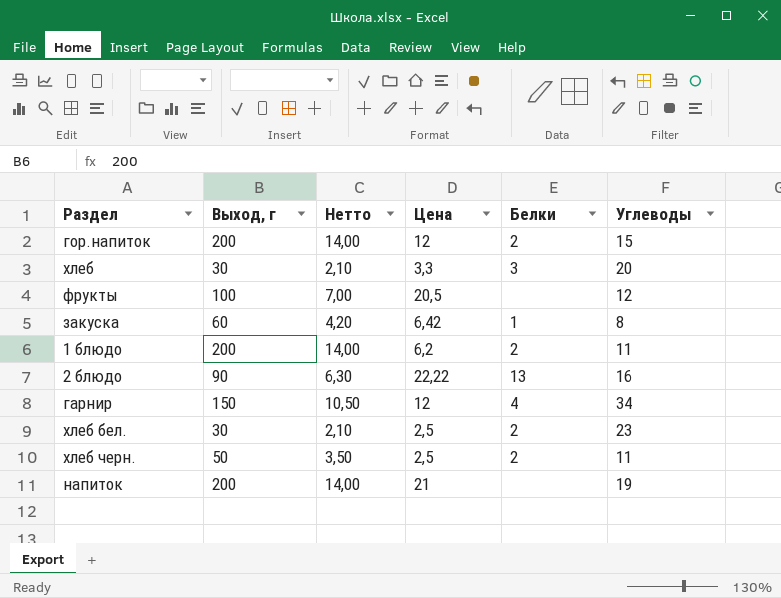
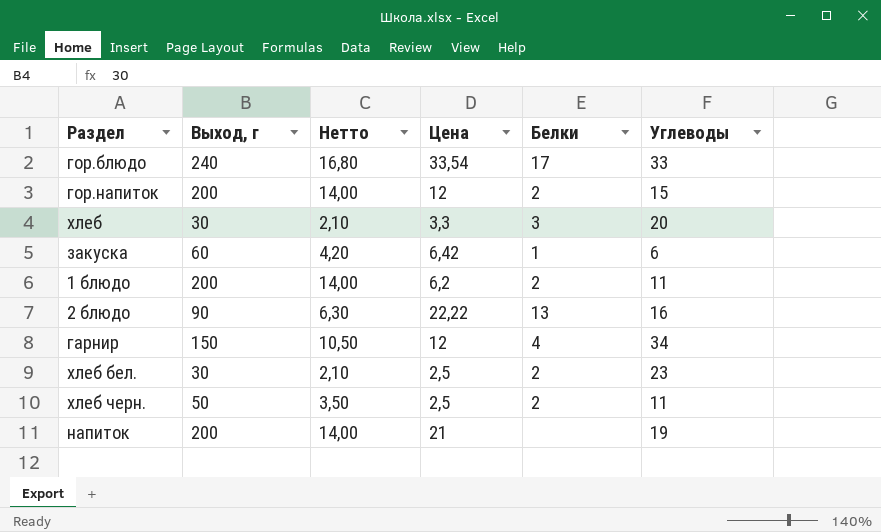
row фрукты: 100 | 7,00 | 20,5 | none | 12 -> none
row гор.блюдо: none -> 240 | 16,80 | 33,54 | 17 | 33
закуска | Углеводы: 8 -> 6

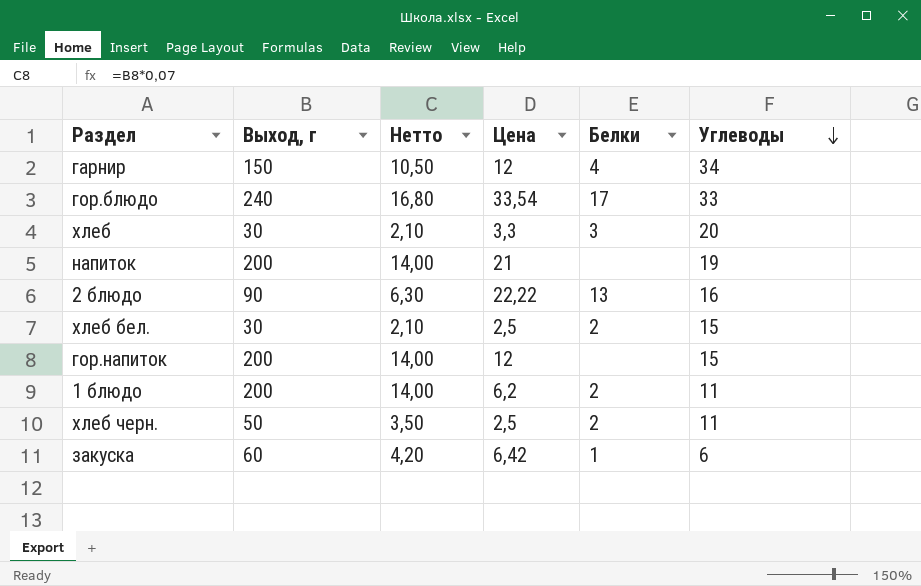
row order: none -> Углеводы descending
хлеб бел. | Углеводы: 23 -> 15
гор.напиток | Белки: 2 -> none

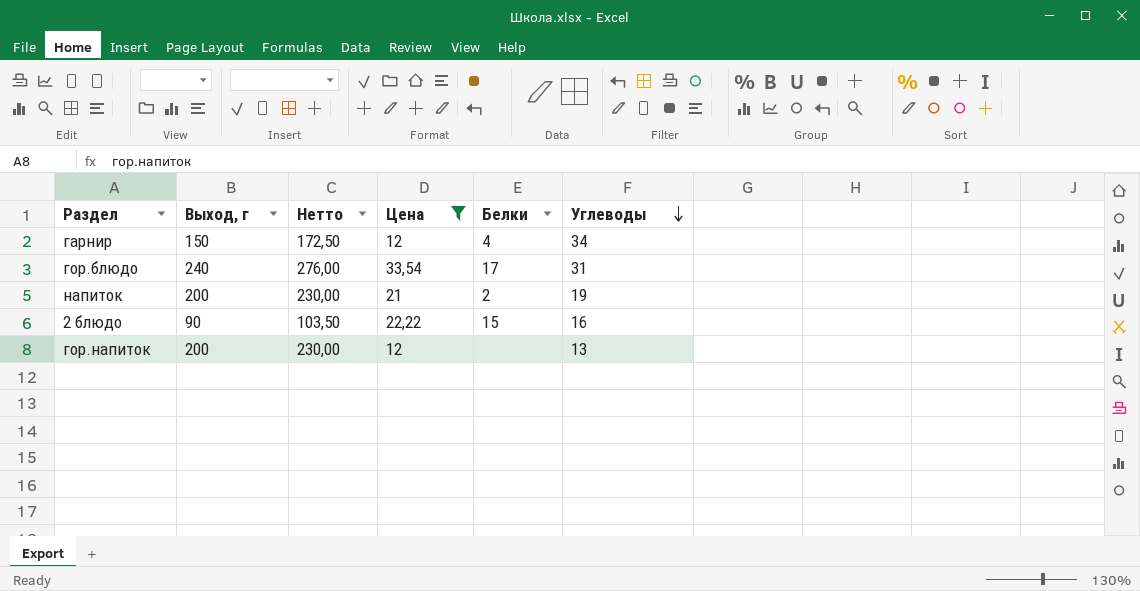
filter: none -> Цена >= 12
column Нетто | formula: [Выход, г] * 0,07 -> [Выход, г] * 1,15
гор.блюдо | Углеводы: 33 -> 31
напиток | Белки: none -> 2
2 блюдо | Белки: 13 -> 15
гор.напиток | Углеводы: 15 -> 13

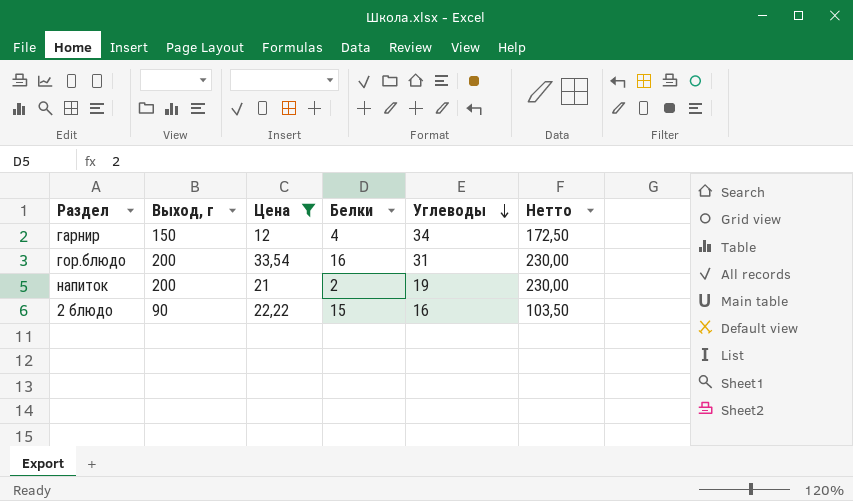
column Нетто | position: 3 -> 6
row гор.напиток: 200 | 230,00 | 12 | none | 13 -> none
гор.блюдо | Выход, г: 240 -> 200
гор.блюдо | Белки: 17 -> 16
гор.блюдо | Нетто: 276,00 -> 230,00

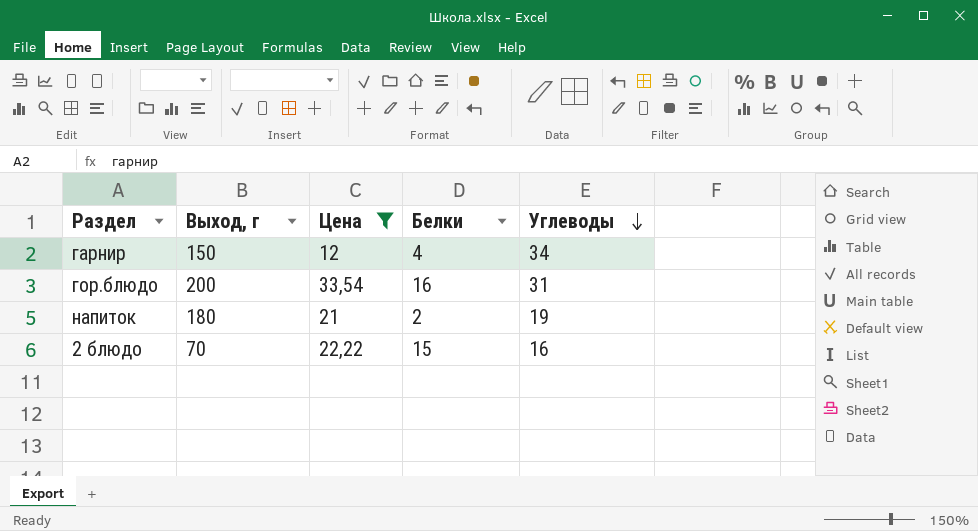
column Нетто | formula: [Выход, г] * 1,15 -> none
напиток | Выход, г: 200 -> 180
2 блюдо | Выход, г: 90 -> 70

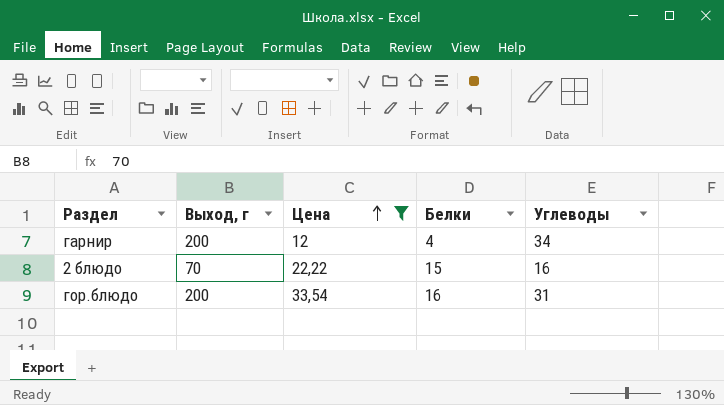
row order: Углеводы descending -> Цена ascending
row напиток: 180 | 21 | 2 | 19 -> none
гарнир | Выход, г: 150 -> 200

